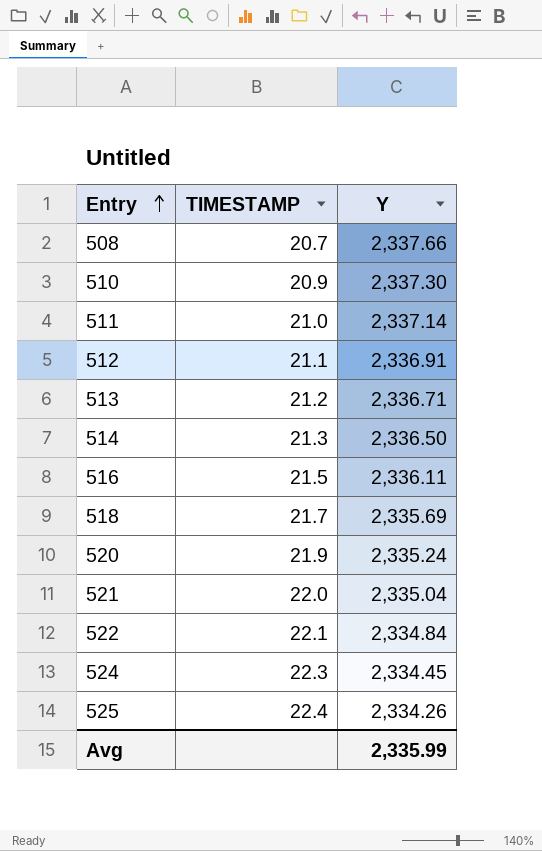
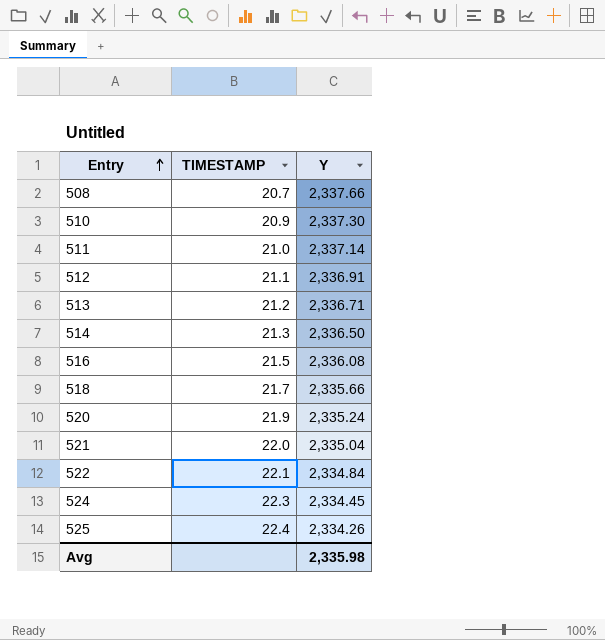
516 | Y: 2,336.11 -> 2,336.08
518 | Y: 2,335.69 -> 2,335.66
Avg | Y: 2,335.99 -> 2,335.98

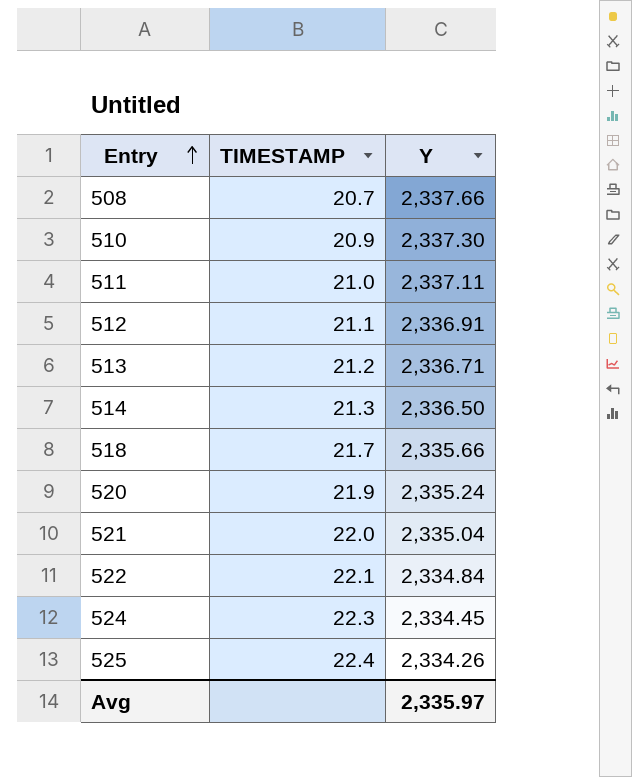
row 516: 21.5 | 2,336.08 -> none
511 | Y: 2,337.14 -> 2,337.11
Avg | Y: 2,335.98 -> 2,335.97

